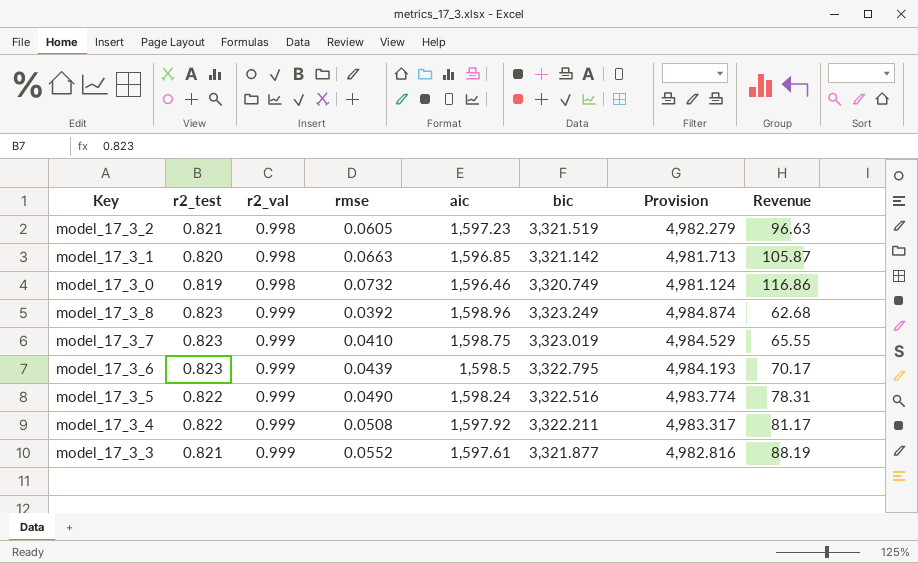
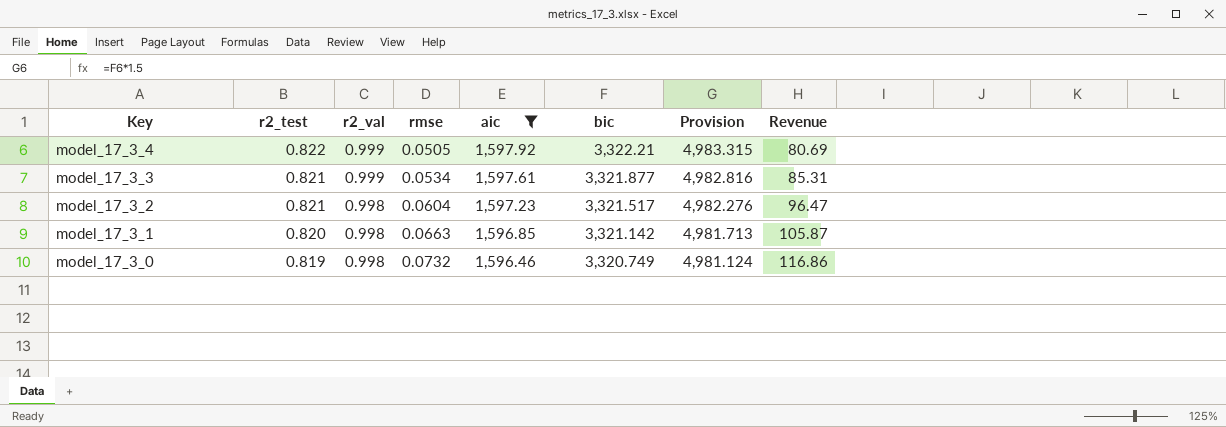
filter: none -> aic <= 1,597.92
row order: r2_val ascending -> Key descending
model_17_3_4 | rmse: 0.0508 -> 0.0505
model_17_3_4 | bic: 3,322.211 -> 3,322.21
model_17_3_4 | Provision: 4,983.317 -> 4,983.315
model_17_3_4 | Revenue: 81.17 -> 80.69
model_17_3_3 | rmse: 0.0552 -> 0.0534
model_17_3_3 | Revenue: 88.19 -> 85.31
model_17_3_2 | rmse: 0.0605 -> 0.0604
model_17_3_2 | bic: 3,321.519 -> 3,321.517
model_17_3_2 | Provision: 4,982.279 -> 4,982.276
model_17_3_2 | Revenue: 96.63 -> 96.47

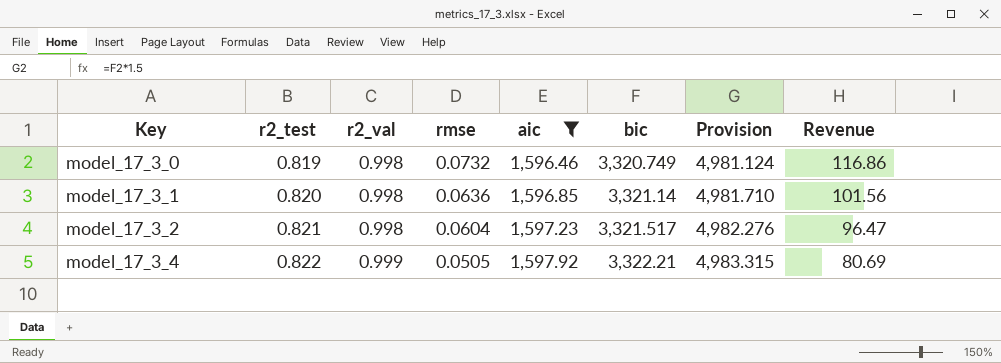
row order: Key descending -> Key ascending
row model_17_3_3: 0.821 | 0.999 | 0.0534 | 1,597.61 | 3,321.877 | 4,982.816 | 85.31 -> none
model_17_3_1 | rmse: 0.0663 -> 0.0636
model_17_3_1 | bic: 3,321.142 -> 3,321.14
model_17_3_1 | Provision: 4,981.713 -> 4,981.710
model_17_3_1 | Revenue: 105.87 -> 101.56

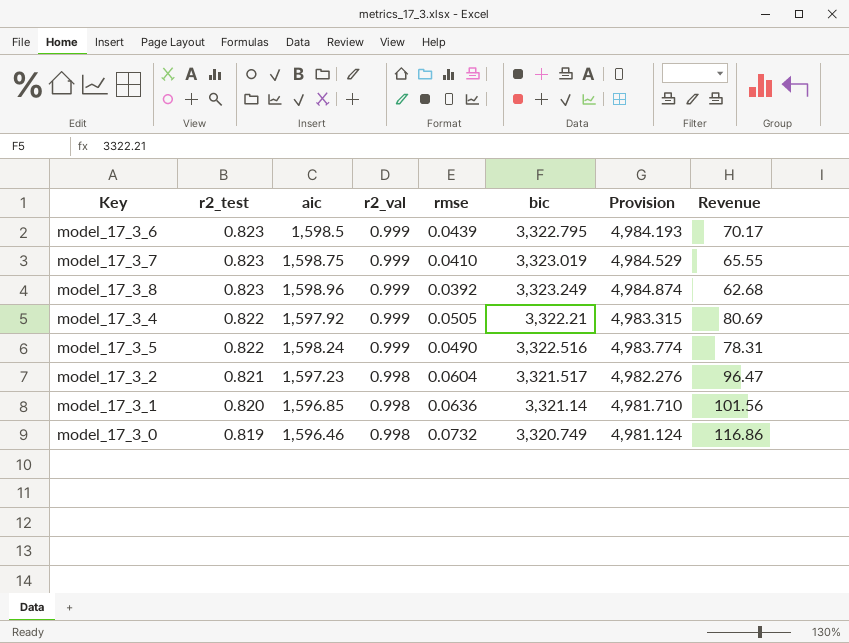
filter: aic <= 1,597.92 -> none
row order: Key ascending -> r2_test descending
column aic | position: 5 -> 3

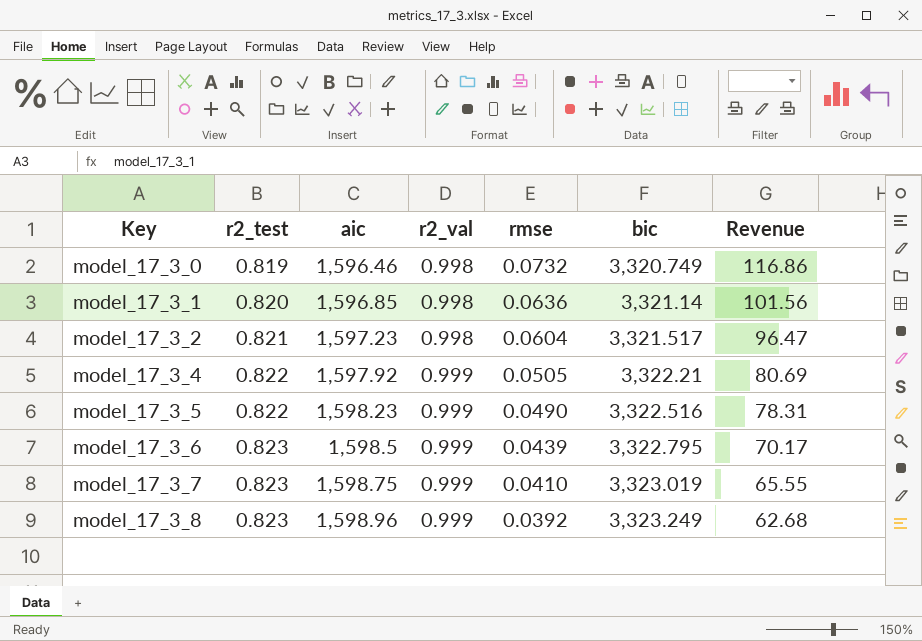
row order: r2_test descending -> Key ascending
column Provision | formula: [bic] * 1.5 -> none
model_17_3_5 | aic: 1,598.24 -> 1,598.23

